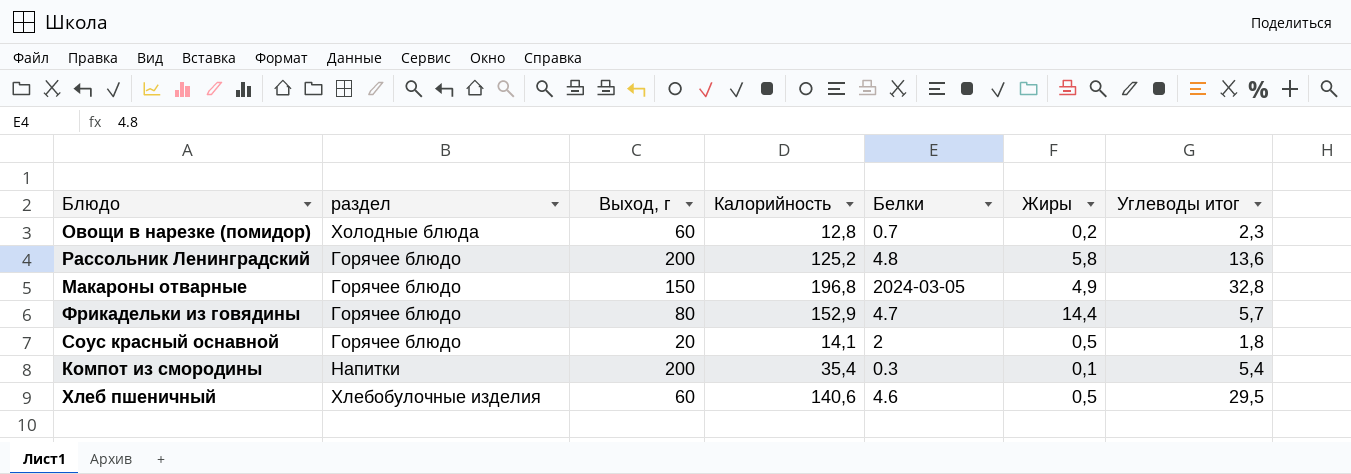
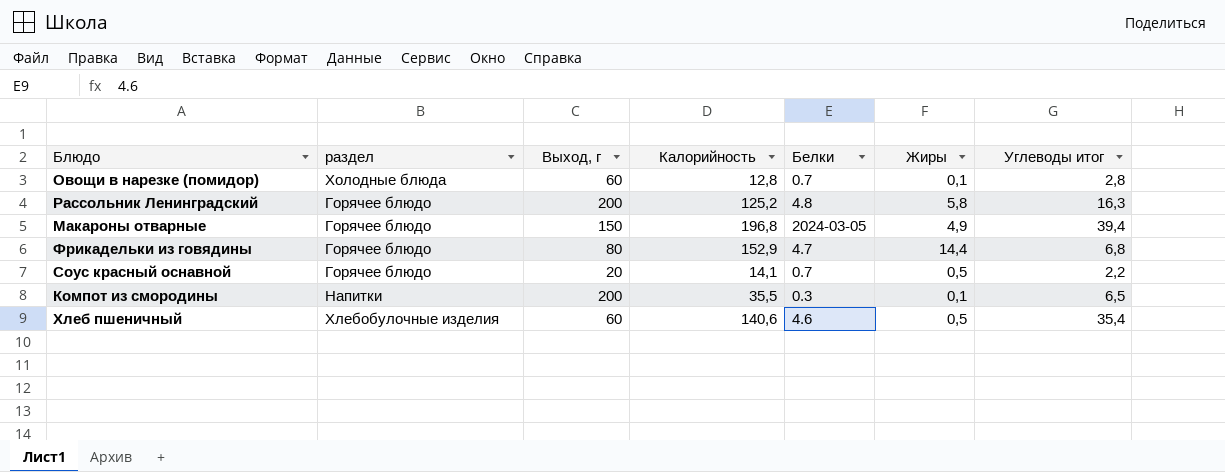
Овощи в нарезке (помидор) | Жиры: 0,2 -> 0,1
Овощи в нарезке (помидор) | Углеводы итог: 2,3 -> 2,8
Рассольник Ленинградский | Углеводы итог: 13,6 -> 16,3
Макароны отварные | Углеводы итог: 32,8 -> 39,4
Фрикадельки из говядины | Углеводы итог: 5,7 -> 6,8
Соус красный оснавной | Белки: 2 -> 0.7
Соус красный оснавной | Углеводы итог: 1,8 -> 2,2
Компот из смородины | Калорийность: 35,4 -> 35,5
Компот из смородины | Углеводы итог: 5,4 -> 6,5
Хлеб пшеничный | Углеводы итог: 29,5 -> 35,4

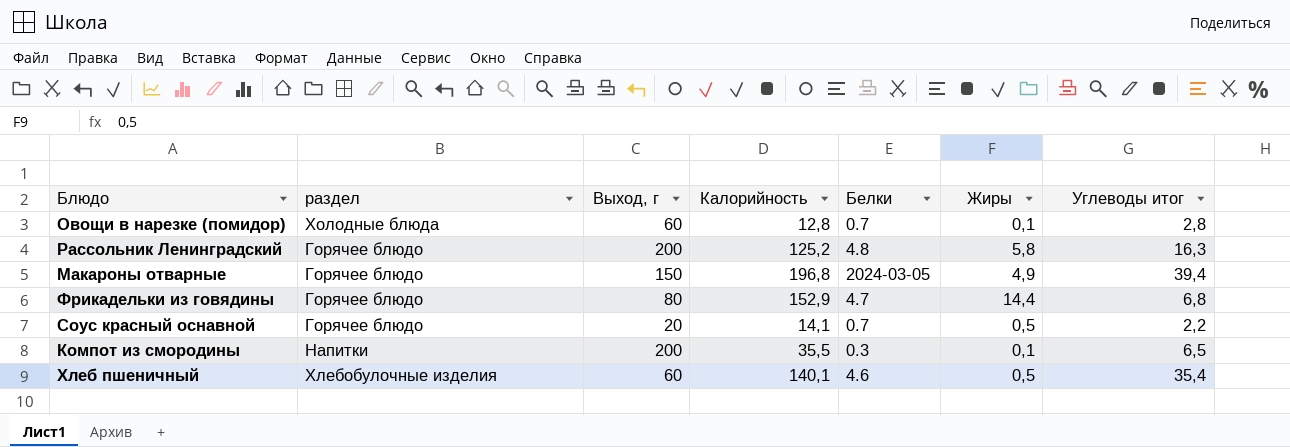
Хлеб пшеничный | Калорийность: 140,6 -> 140,1

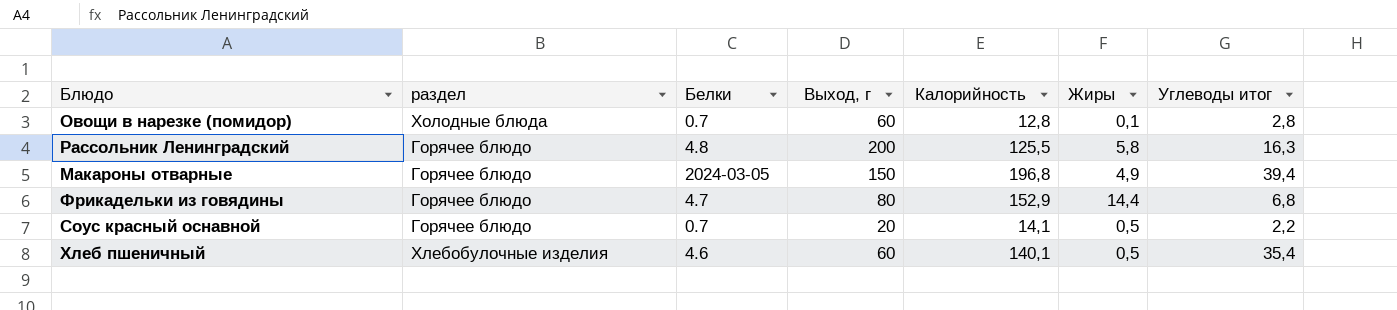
column Белки | position: 5 -> 3
row Компот из смородины: Напитки | 200 | 35,5 | 0.3 | 0,1 | 6,5 -> none
Рассольник Ленинградский | Калорийность: 125,2 -> 125,5

